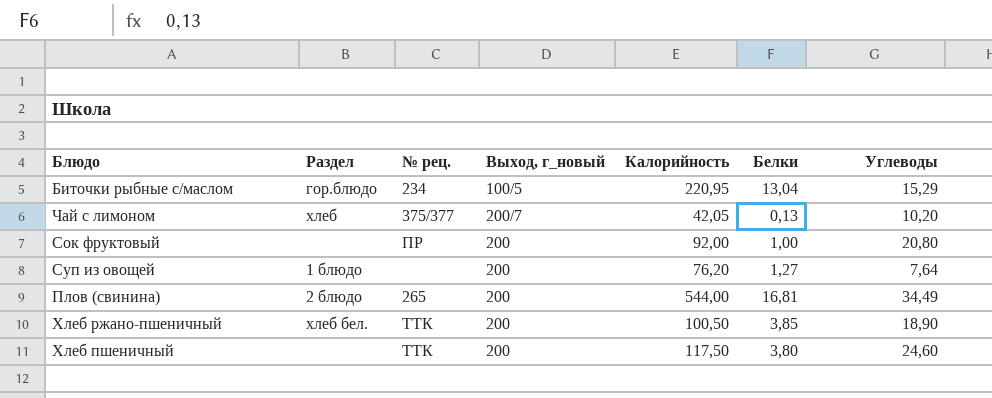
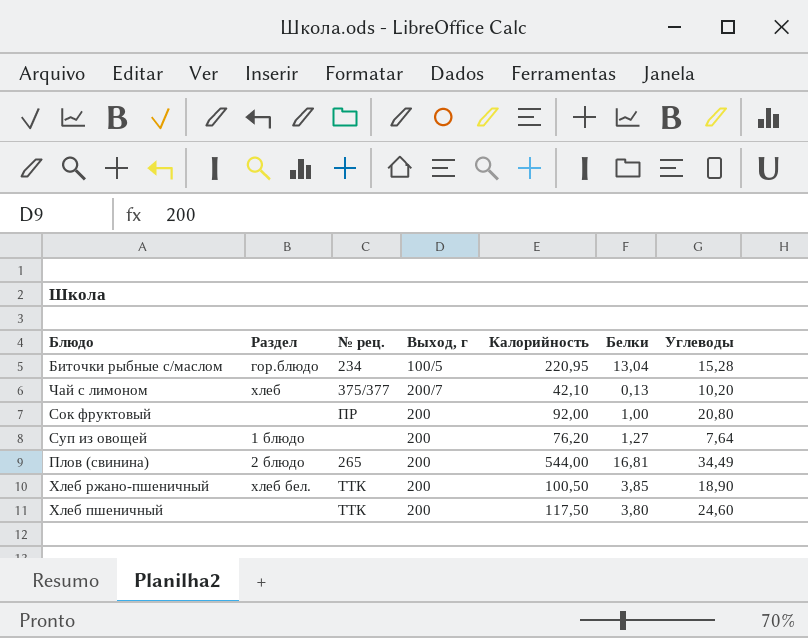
column name: Выход, г_новый -> Выход, г
Биточки рыбные с/маслом | Углеводы: 15,29 -> 15,28
Чай с лимоном | Калорийность: 42,05 -> 42,10

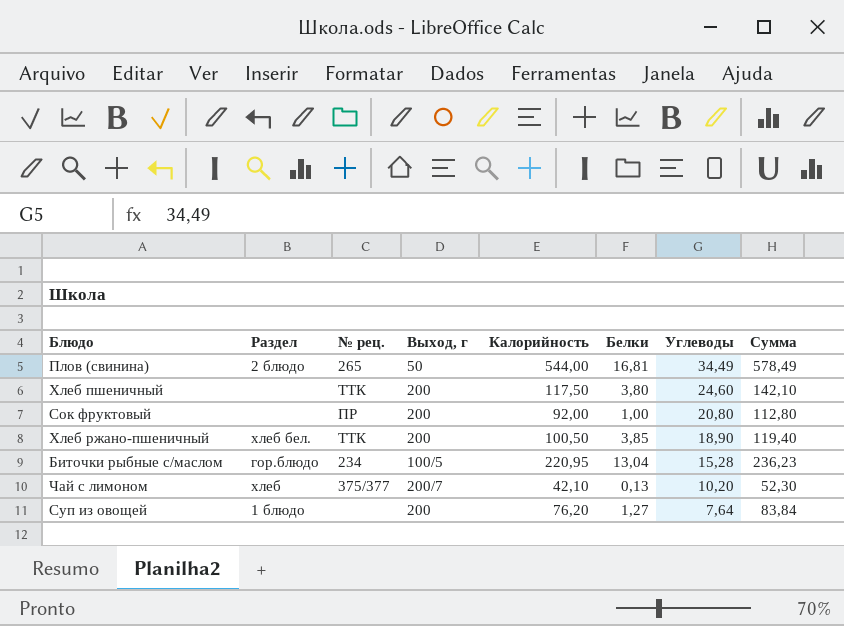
row order: none -> Углеводы descending
column Сумма | formula: none -> [Калорийность] + [Углеводы]
Плов (свинина) | Выход, г: 200 -> 50

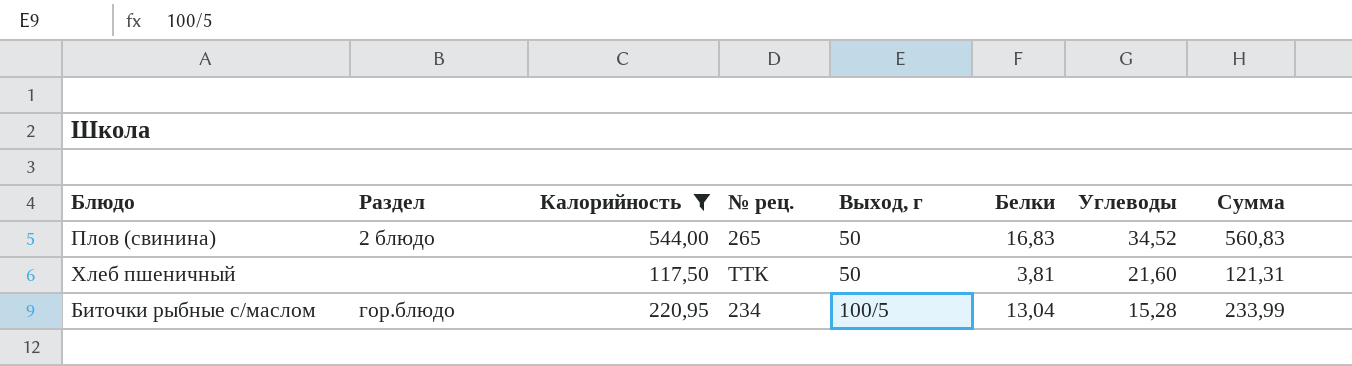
filter: none -> Калорийность >= 117,50
column Калорийность | position: 5 -> 3
column Сумма | formula: [Калорийность] + [Углеводы] -> [Калорийность] + [Белки]
Плов (свинина) | Белки: 16,81 -> 16,83
Плов (свинина) | Углеводы: 34,49 -> 34,52
Хлеб пшеничный | Выход, г: 200 -> 50
Хлеб пшеничный | Белки: 3,80 -> 3,81
Хлеб пшеничный | Углеводы: 24,60 -> 21,60

